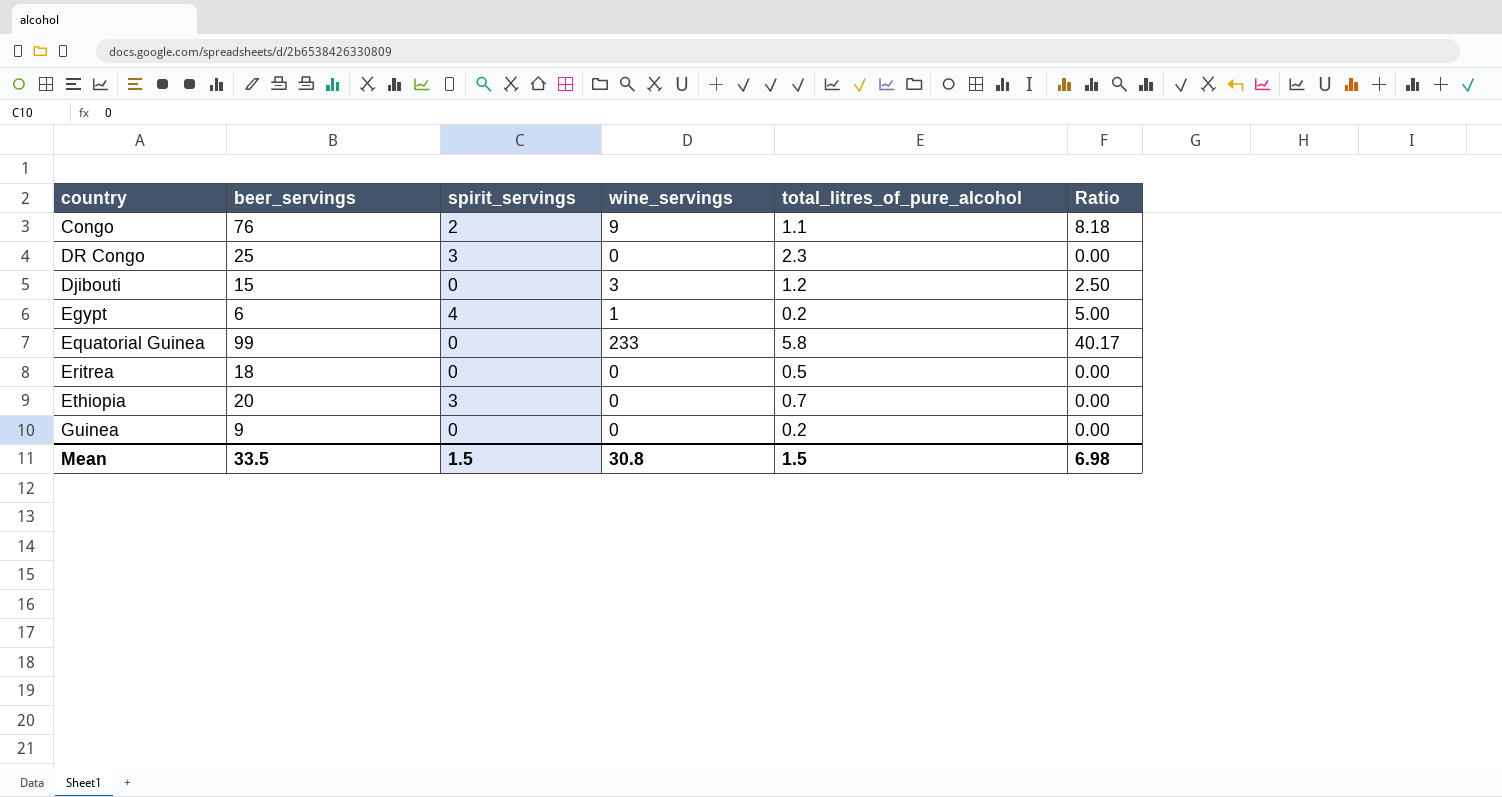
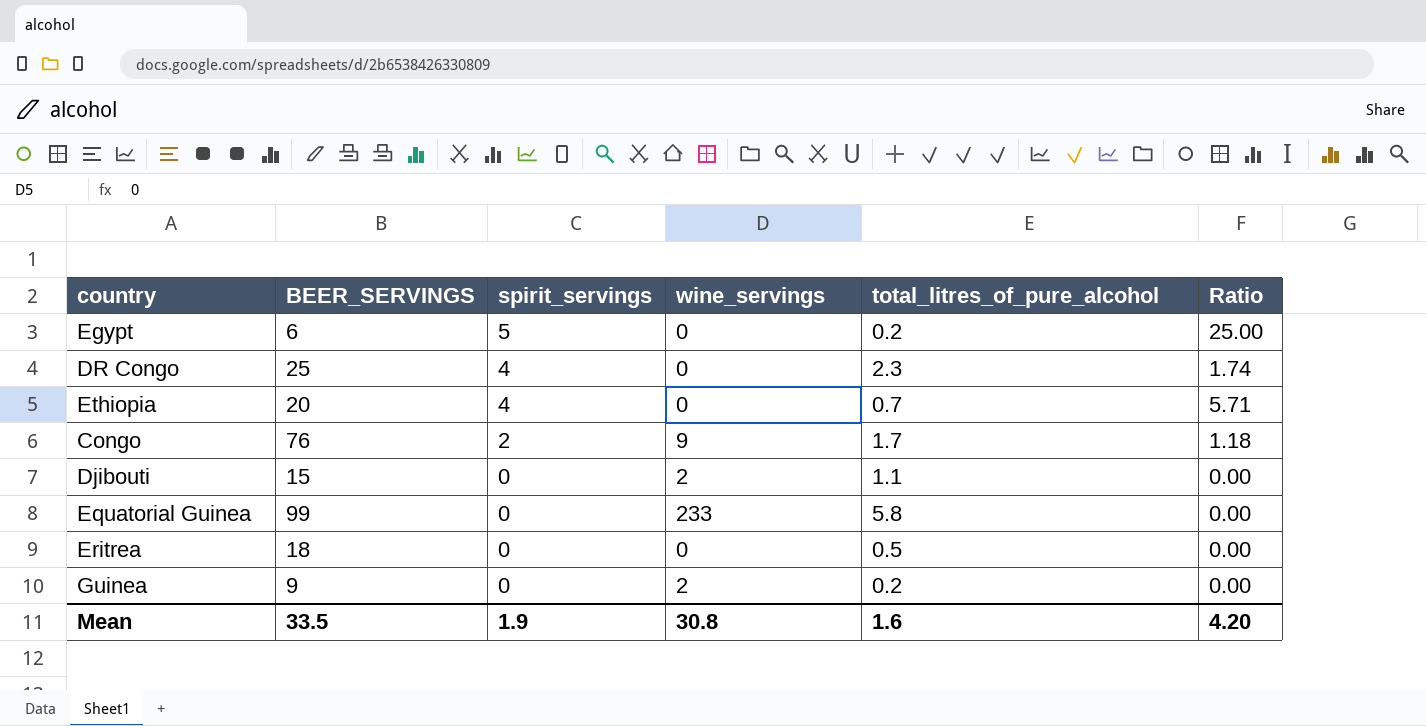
row order: none -> spirit_servings descending
column name: beer_servings -> BEER_SERVINGS
column Ratio | formula: [wine_servings] / [total_litres_of_pure_alcohol] -> [spirit_servings] / [total_litres_of_pure_alcohol]
Egypt | spirit_servings: 4 -> 5
Egypt | wine_servings: 1 -> 0
DR Congo | spirit_servings: 3 -> 4
Ethiopia | spirit_servings: 3 -> 4
Congo | total_litres_of_pure_alcohol: 1.1 -> 1.7
Djibouti | wine_servings: 3 -> 2
Djibouti | total_litres_of_pure_alcohol: 1.2 -> 1.1
Guinea | wine_servings: 0 -> 2
Mean | spirit_servings: 1.5 -> 1.9
Mean | total_litres_of_pure_alcohol: 1.5 -> 1.6
Mean | Ratio: 6.98 -> 4.20

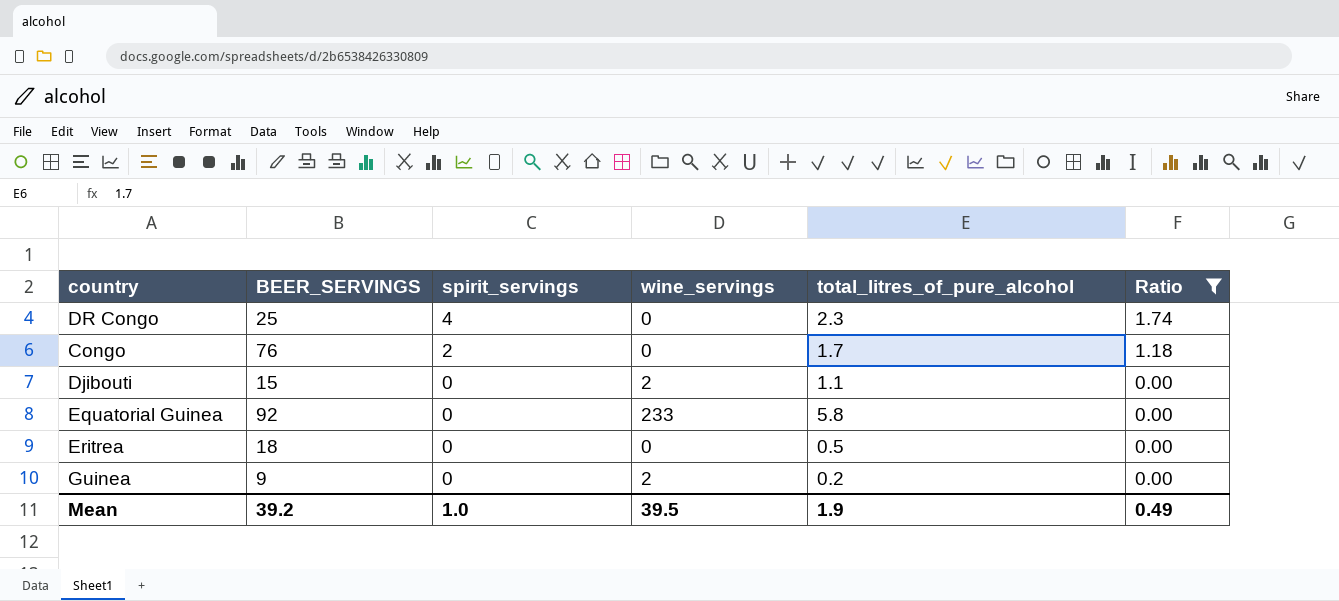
filter: none -> Ratio <= 1.74
Congo | wine_servings: 9 -> 0
Equatorial Guinea | BEER_SERVINGS: 99 -> 92
Mean | BEER_SERVINGS: 33.5 -> 39.2
Mean | spirit_servings: 1.9 -> 1.0
Mean | wine_servings: 30.8 -> 39.5
Mean | total_litres_of_pure_alcohol: 1.6 -> 1.9
Mean | Ratio: 4.20 -> 0.49

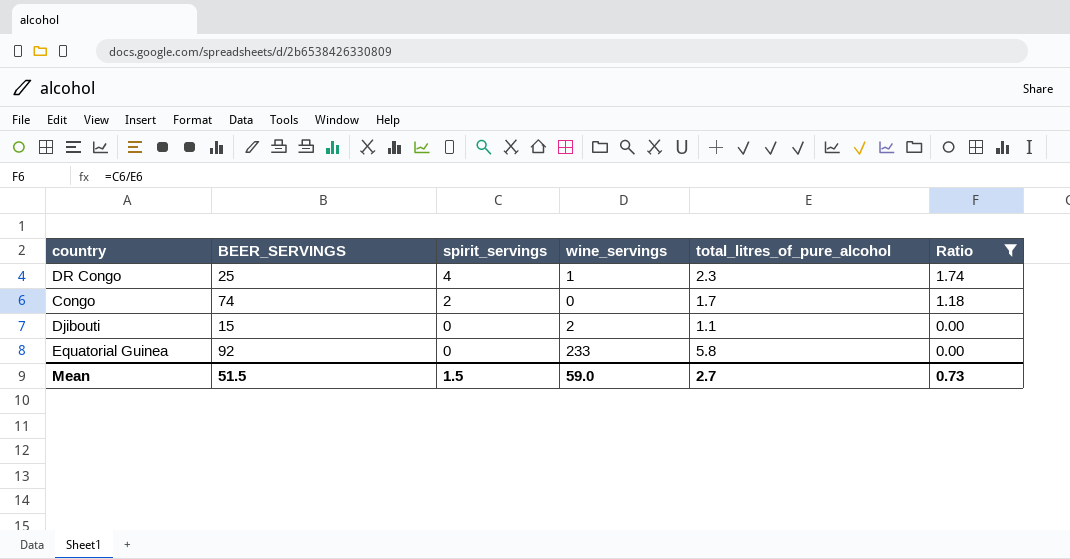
row Eritrea: 18 | 0 | 0 | 0.5 | 0.00 -> none
row Guinea: 9 | 0 | 2 | 0.2 | 0.00 -> none
DR Congo | wine_servings: 0 -> 1
Congo | BEER_SERVINGS: 76 -> 74
Mean | BEER_SERVINGS: 39.2 -> 51.5
Mean | spirit_servings: 1.0 -> 1.5
Mean | wine_servings: 39.5 -> 59.0
Mean | total_litres_of_pure_alcohol: 1.9 -> 2.7
Mean | Ratio: 0.49 -> 0.73

